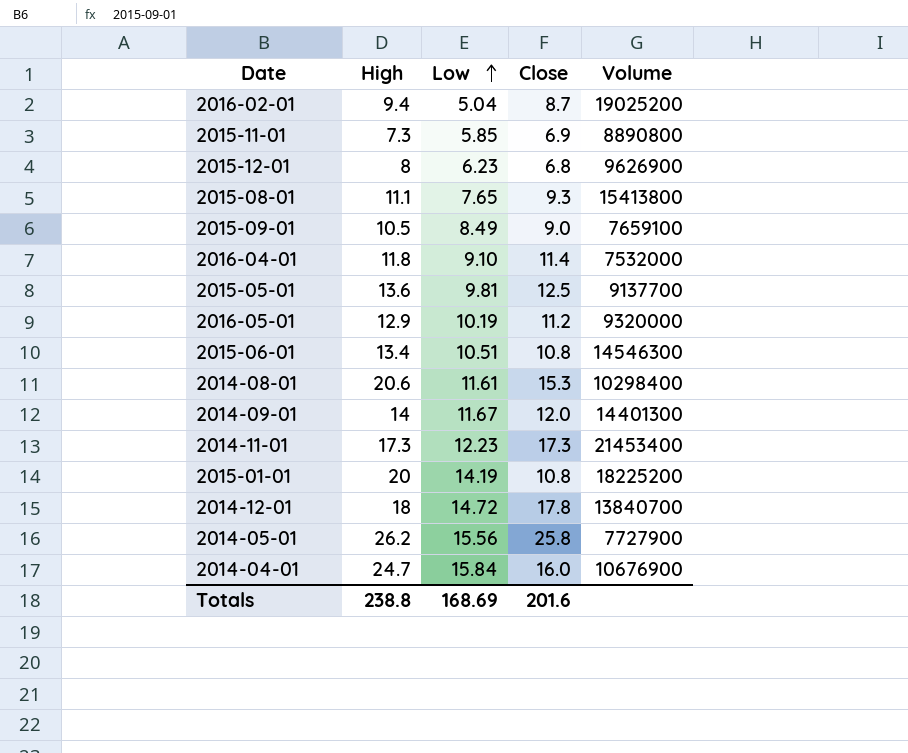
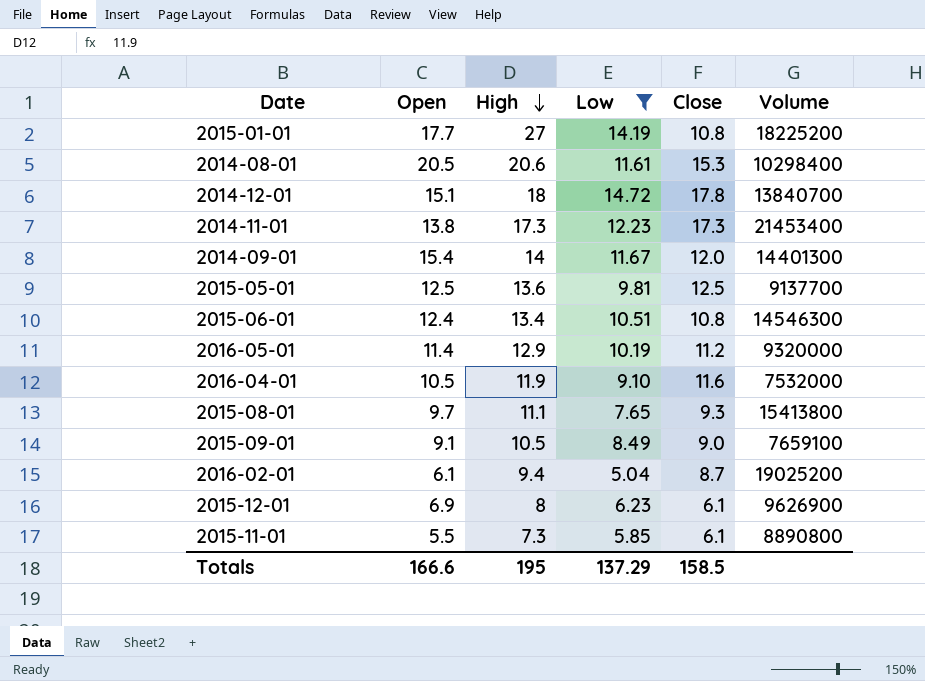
filter: none -> Low <= 14.72
row order: Low ascending -> High descending
column Open | position: none -> 2
2015-01-01 | High: 20 -> 27
2016-04-01 | High: 11.8 -> 11.9
2016-04-01 | Close: 11.4 -> 11.6
2015-12-01 | Close: 6.8 -> 6.1
2015-11-01 | Close: 6.9 -> 6.1
Totals | High: 238.8 -> 195
Totals | Low: 168.69 -> 137.29
Totals | Close: 201.6 -> 158.5

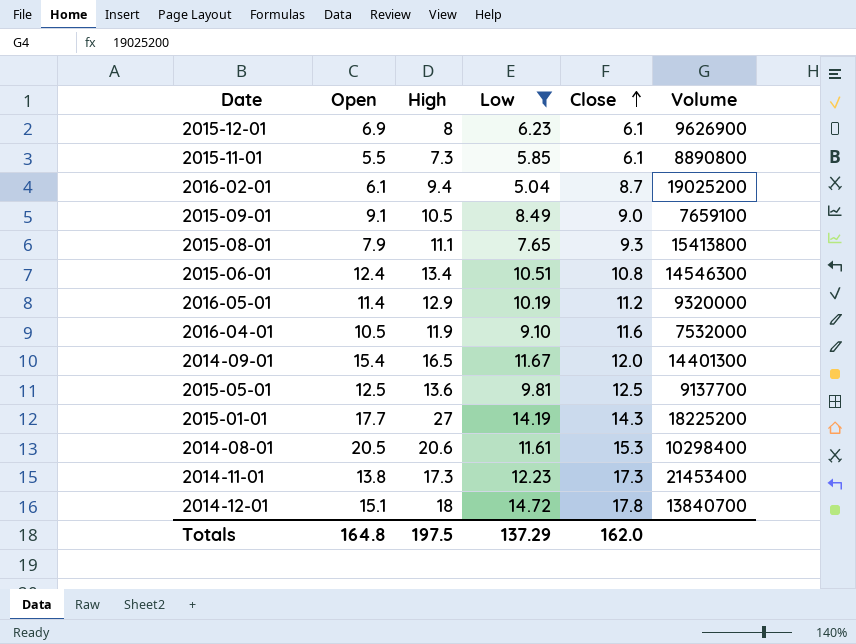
row order: High descending -> Close ascending
2015-08-01 | Open: 9.7 -> 7.9
2014-09-01 | High: 14 -> 16.5
2015-01-01 | Close: 10.8 -> 14.3
Totals | Open: 166.6 -> 164.8
Totals | High: 195 -> 197.5
Totals | Close: 158.5 -> 162.0

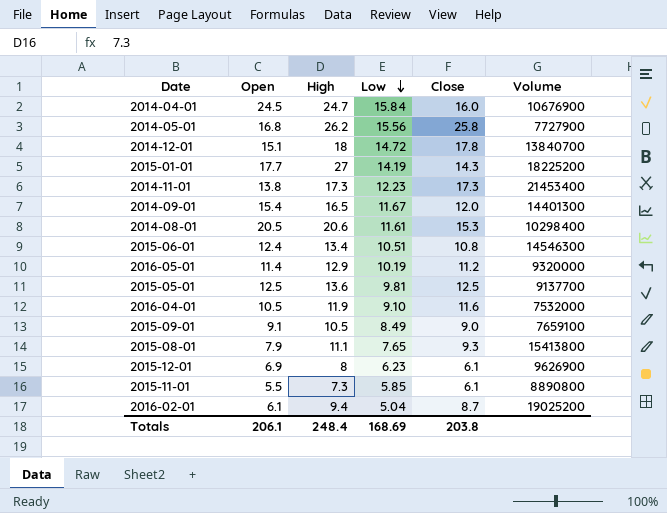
filter: Low <= 14.72 -> none
row order: Close ascending -> Low descending
Totals | Open: 164.8 -> 206.1
Totals | High: 197.5 -> 248.4
Totals | Low: 137.29 -> 168.69
Totals | Close: 162.0 -> 203.8

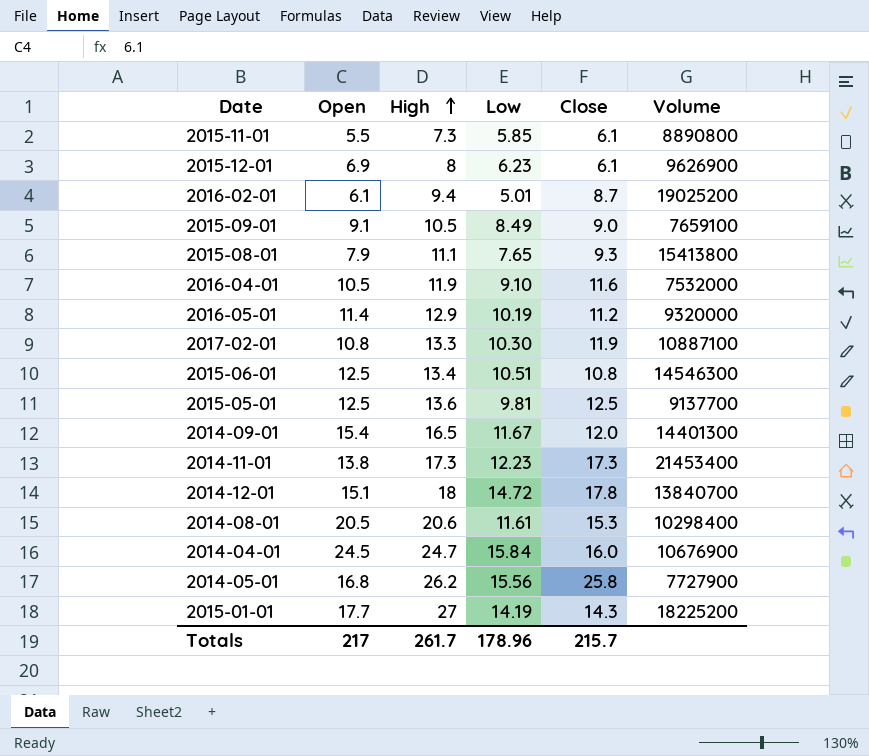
row order: Low descending -> High ascending
2016-02-01 | Low: 5.04 -> 5.01
row 2017-02-01: none -> 10.8 | 13.3 | 10.30 | 11.9 | 10887100
2015-06-01 | Open: 12.4 -> 12.5
Totals | Open: 206.1 -> 217
Totals | High: 248.4 -> 261.7
Totals | Low: 168.69 -> 178.96
Totals | Close: 203.8 -> 215.7

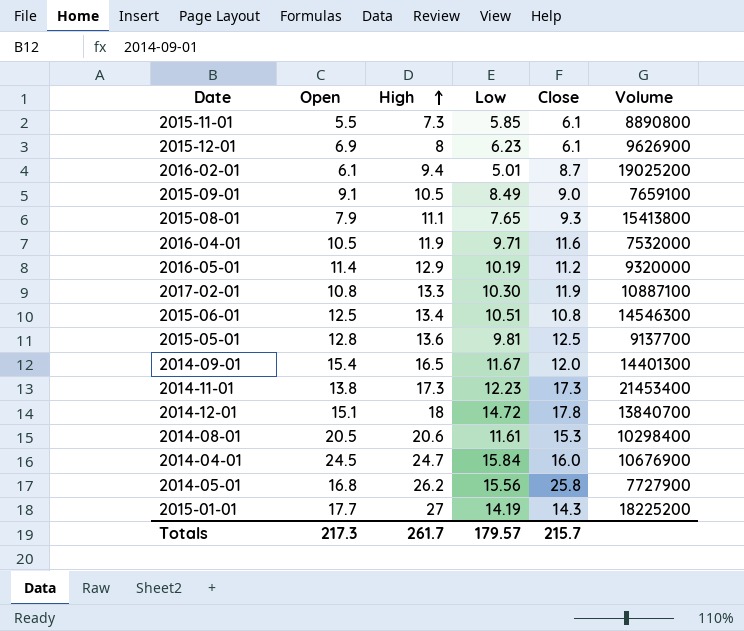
2016-04-01 | Low: 9.10 -> 9.71
2015-05-01 | Open: 12.5 -> 12.8
Totals | Open: 217 -> 217.3
Totals | Low: 178.96 -> 179.57

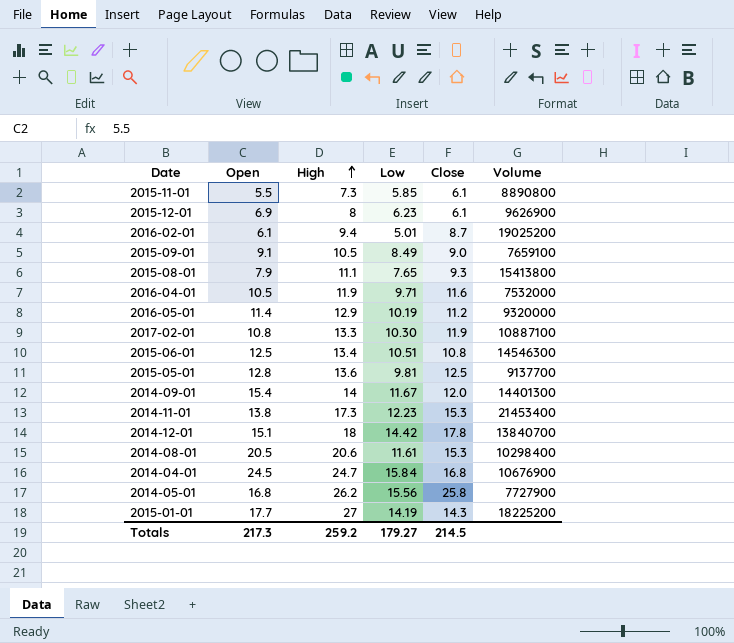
2014-09-01 | High: 16.5 -> 14
2014-11-01 | Close: 17.3 -> 15.3
2014-12-01 | Low: 14.72 -> 14.42
2014-04-01 | Close: 16.0 -> 16.8
Totals | High: 261.7 -> 259.2
Totals | Low: 179.57 -> 179.27
Totals | Close: 215.7 -> 214.5

